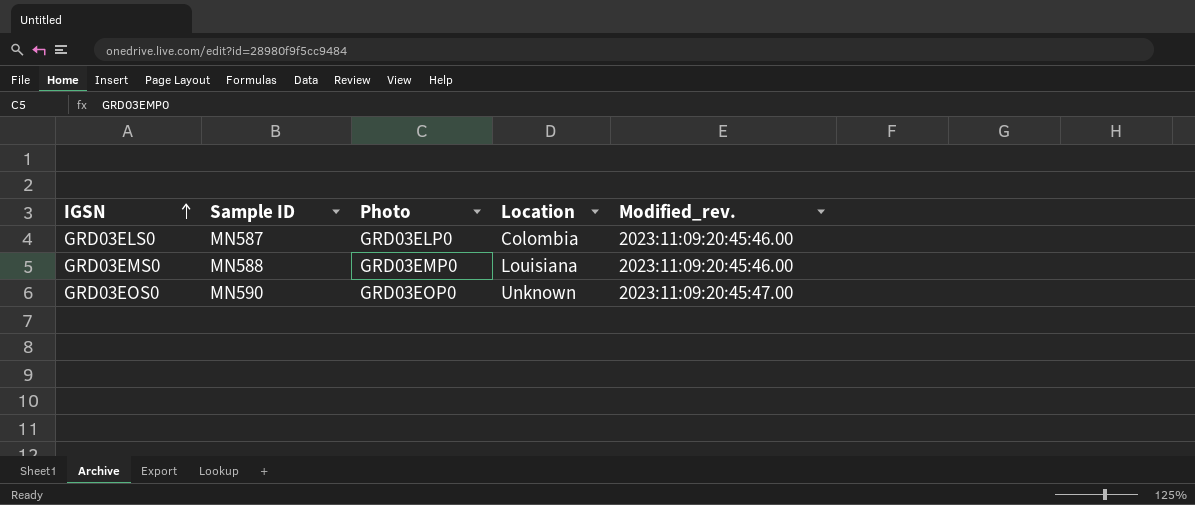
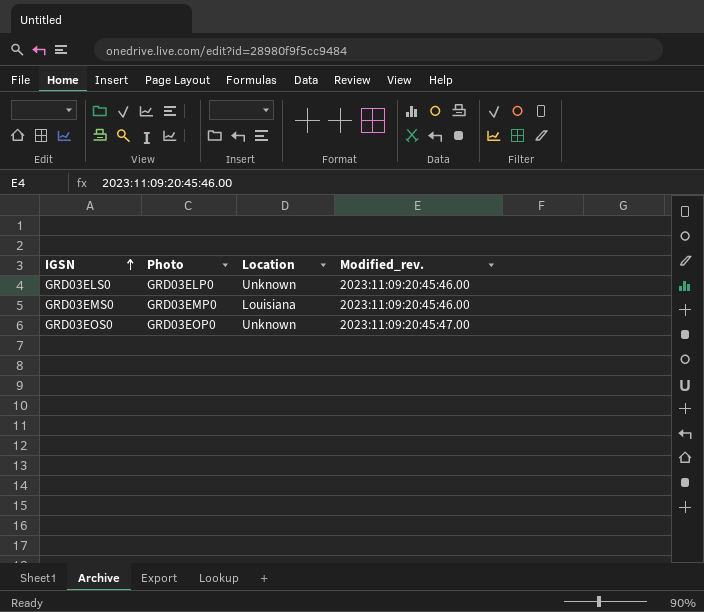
column Sample ID | position: 2 -> none
GRD03ELS0 | Location: Colombia -> Unknown

